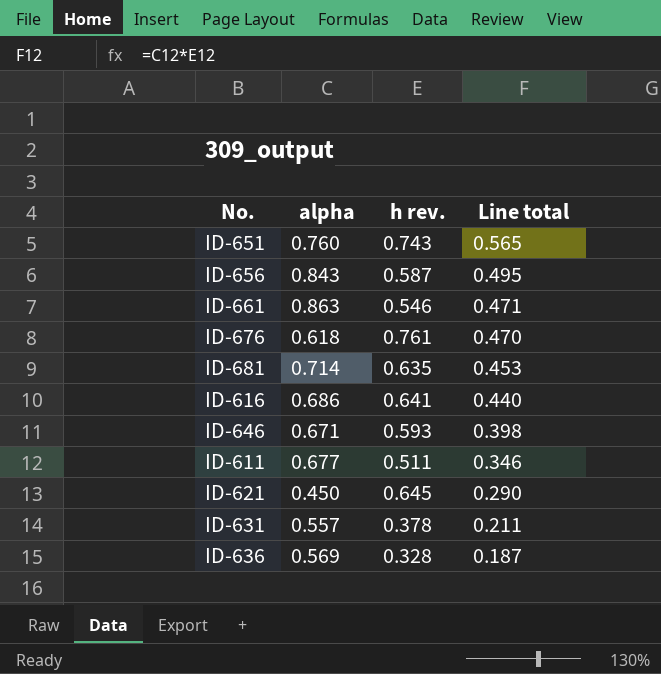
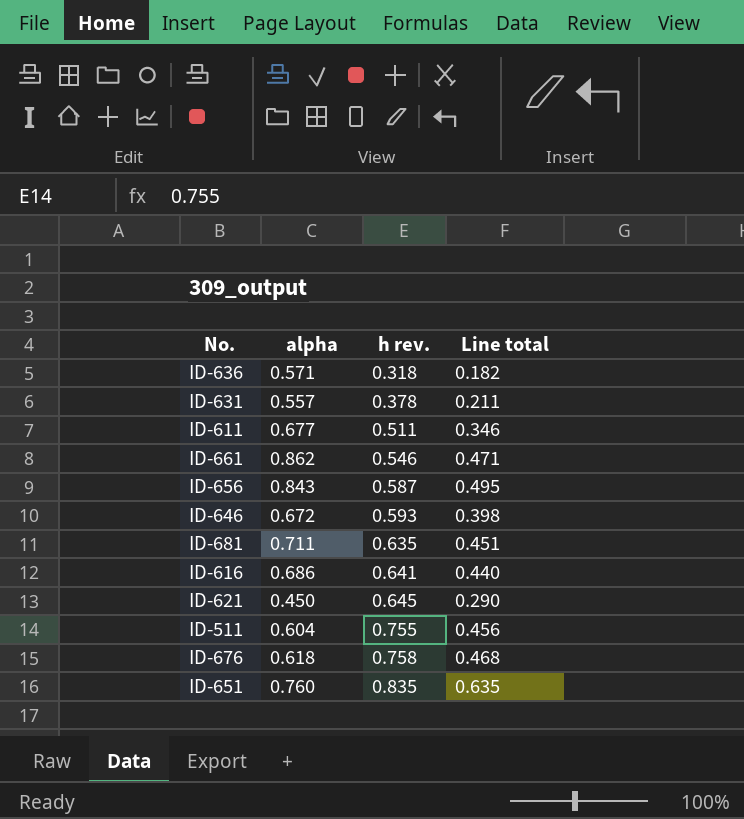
row order: Line total descending -> h rev. ascending
ID-636 | alpha: 0.569 -> 0.571
ID-636 | h rev.: 0.328 -> 0.318
ID-636 | Line total: 0.187 -> 0.182
ID-661 | alpha: 0.863 -> 0.862
ID-646 | alpha: 0.671 -> 0.672
ID-681 | alpha: 0.714 -> 0.711
ID-681 | Line total: 0.453 -> 0.451
row ID-511: none -> 0.604 | 0.755 | 0.456
ID-676 | h rev.: 0.761 -> 0.758
ID-676 | Line total: 0.470 -> 0.468
ID-651 | h rev.: 0.743 -> 0.835
ID-651 | Line total: 0.565 -> 0.635

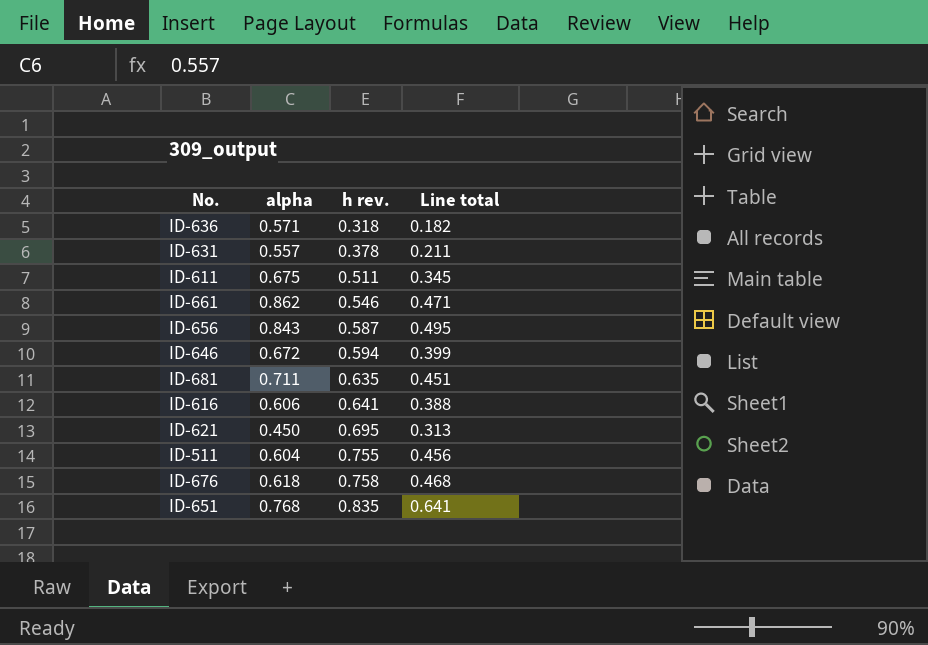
ID-611 | alpha: 0.677 -> 0.675
ID-611 | Line total: 0.346 -> 0.345
ID-646 | h rev.: 0.593 -> 0.594
ID-646 | Line total: 0.398 -> 0.399
ID-616 | alpha: 0.686 -> 0.606
ID-616 | Line total: 0.440 -> 0.388
ID-621 | h rev.: 0.645 -> 0.695
ID-621 | Line total: 0.290 -> 0.313
ID-651 | alpha: 0.760 -> 0.768
ID-651 | Line total: 0.635 -> 0.641

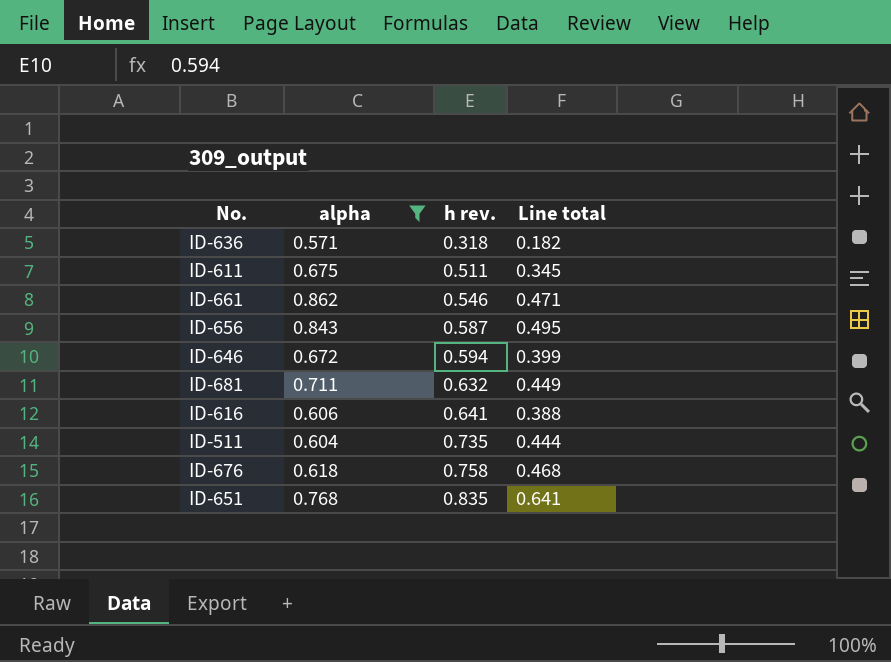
filter: none -> alpha >= 0.571
ID-681 | h rev.: 0.635 -> 0.632
ID-681 | Line total: 0.451 -> 0.449
ID-511 | h rev.: 0.755 -> 0.735
ID-511 | Line total: 0.456 -> 0.444

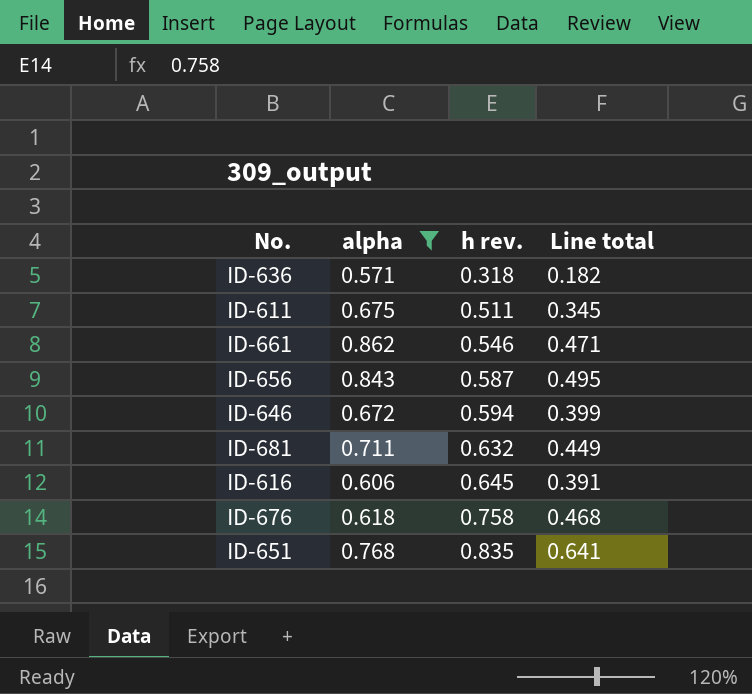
row ID-511: 0.604 | 0.735 | 0.444 -> none
ID-616 | h rev.: 0.641 -> 0.645
ID-616 | Line total: 0.388 -> 0.391

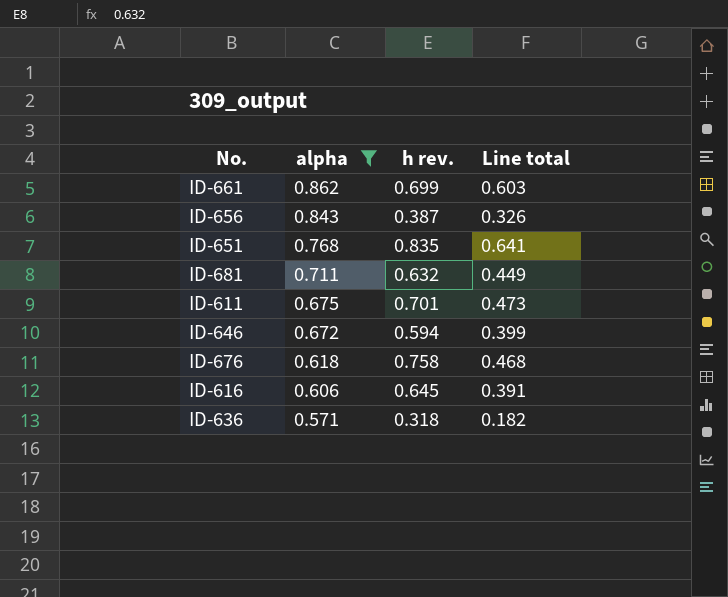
row order: h rev. ascending -> alpha descending
ID-661 | h rev.: 0.546 -> 0.699
ID-661 | Line total: 0.471 -> 0.603
ID-656 | h rev.: 0.587 -> 0.387
ID-656 | Line total: 0.495 -> 0.326
ID-611 | h rev.: 0.511 -> 0.701
ID-611 | Line total: 0.345 -> 0.473

